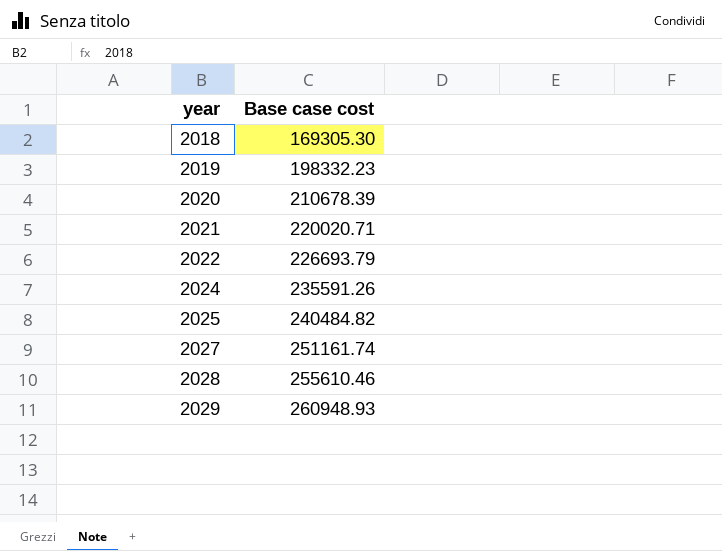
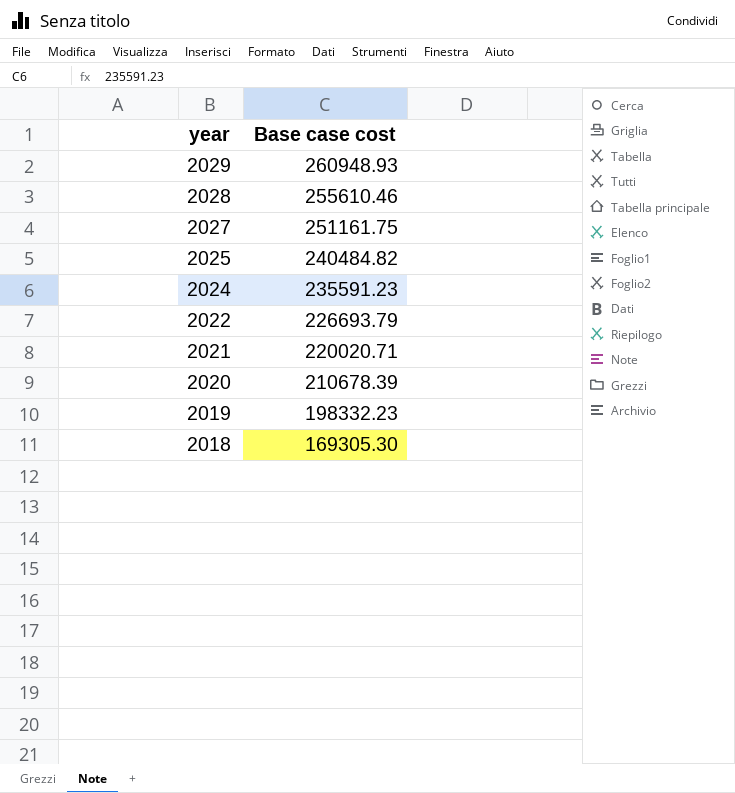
row order: year ascending -> year descending
2027 | Base case cost: 251161.74 -> 251161.75
2024 | Base case cost: 235591.26 -> 235591.23

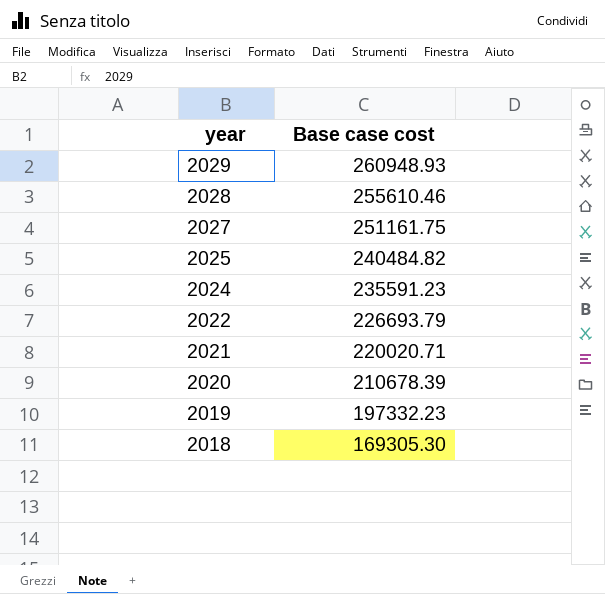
2019 | Base case cost: 198332.23 -> 197332.23

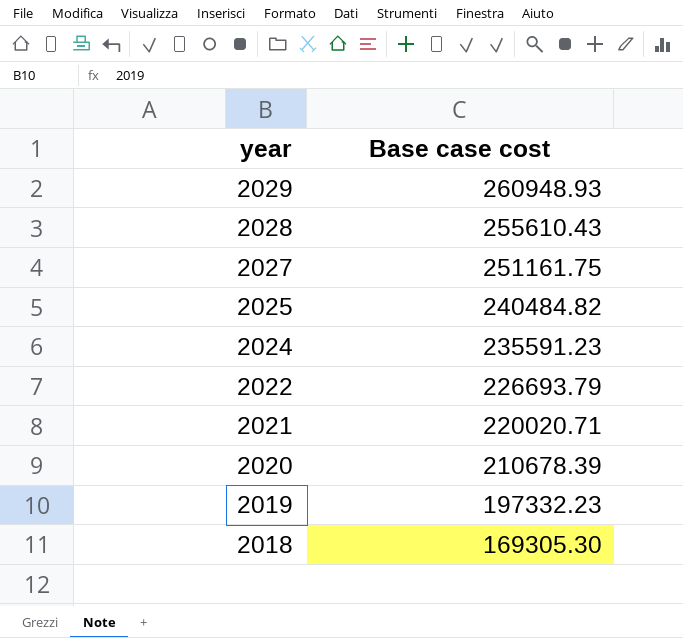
2028 | Base case cost: 255610.46 -> 255610.43

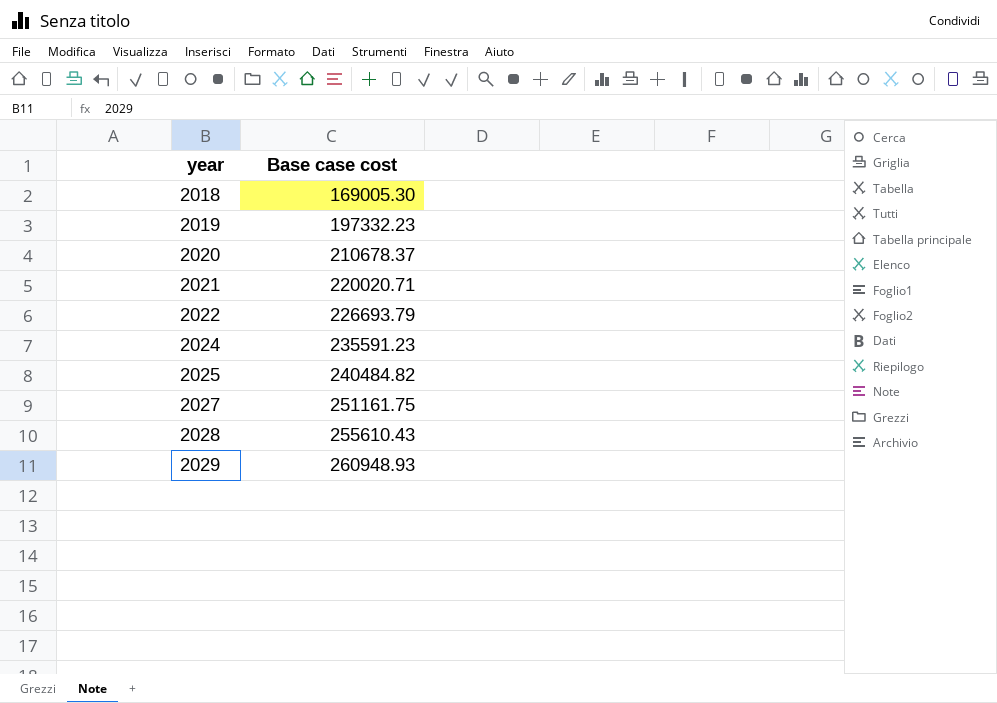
row order: year descending -> year ascending
2018 | Base case cost: 169305.30 -> 169005.30
2020 | Base case cost: 210678.39 -> 210678.37

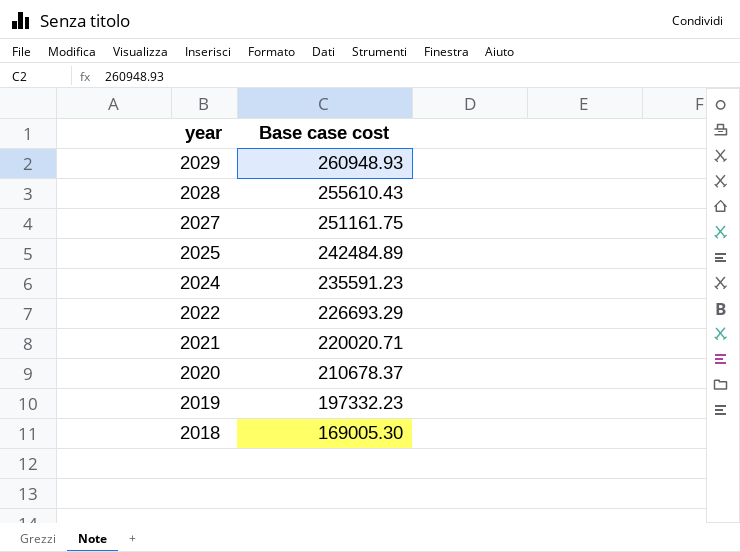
row order: year ascending -> year descending
2025 | Base case cost: 240484.82 -> 242484.89
2022 | Base case cost: 226693.79 -> 226693.29

